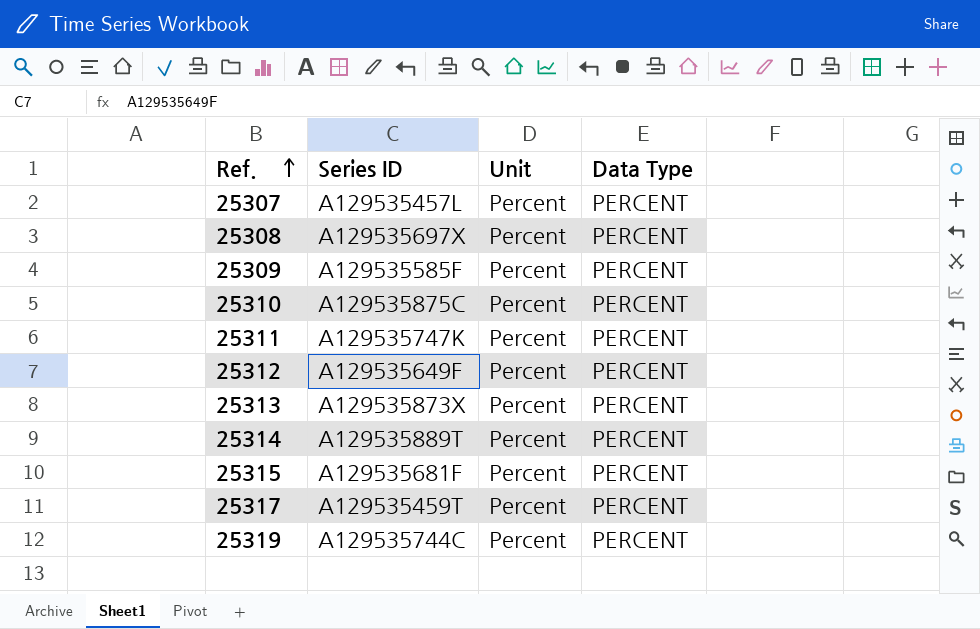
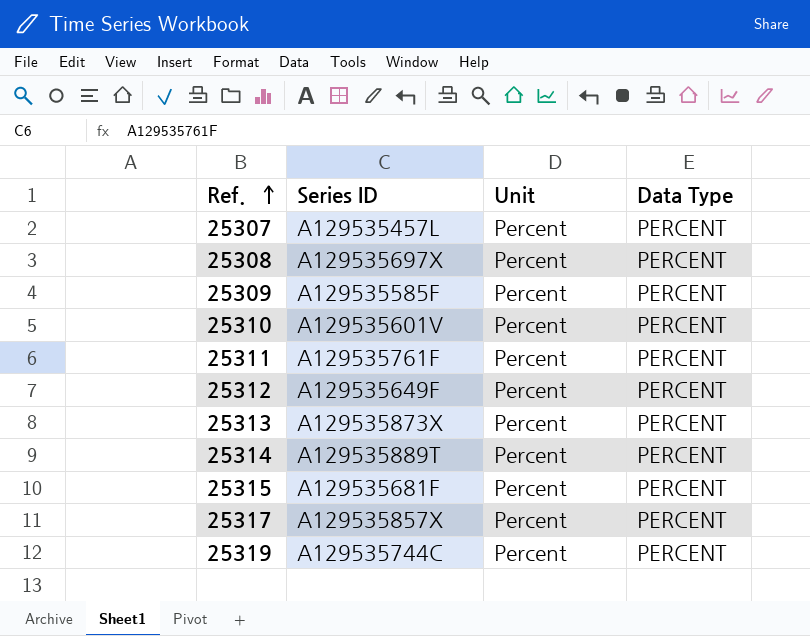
25310 | Series ID: A129535875C -> A129535601V
25311 | Series ID: A129535747K -> A129535761F
25317 | Series ID: A129535459T -> A129535857X

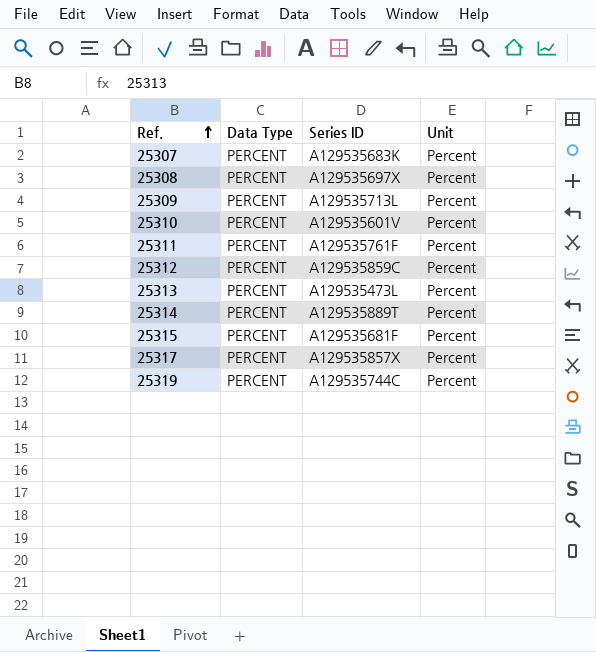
column Data Type | position: 4 -> 2
25307 | Series ID: A129535457L -> A129535683K
25309 | Series ID: A129535585F -> A129535713L
25312 | Series ID: A129535649F -> A129535859C
25313 | Series ID: A129535873X -> A129535473L

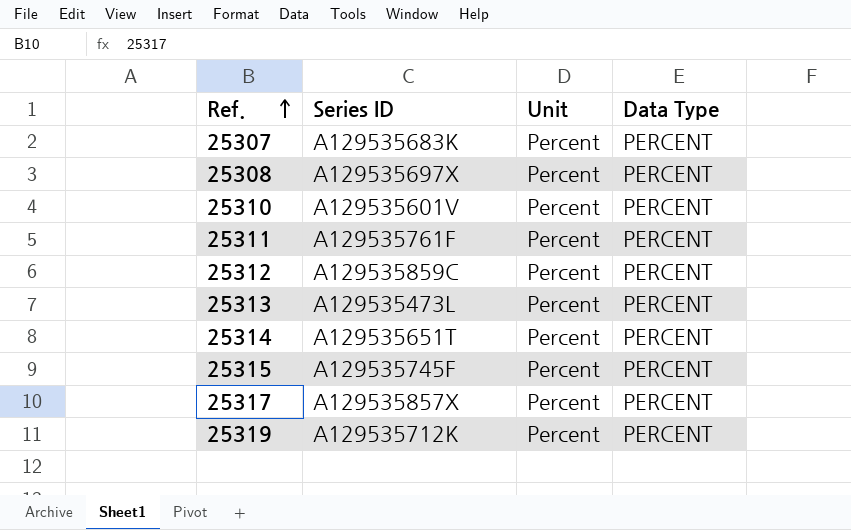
column Data Type | position: 2 -> 4
row 25309: PERCENT | A129535713L | Percent -> none
25314 | Series ID: A129535889T -> A129535651T
25315 | Series ID: A129535681F -> A129535745F
25319 | Series ID: A129535744C -> A129535712K

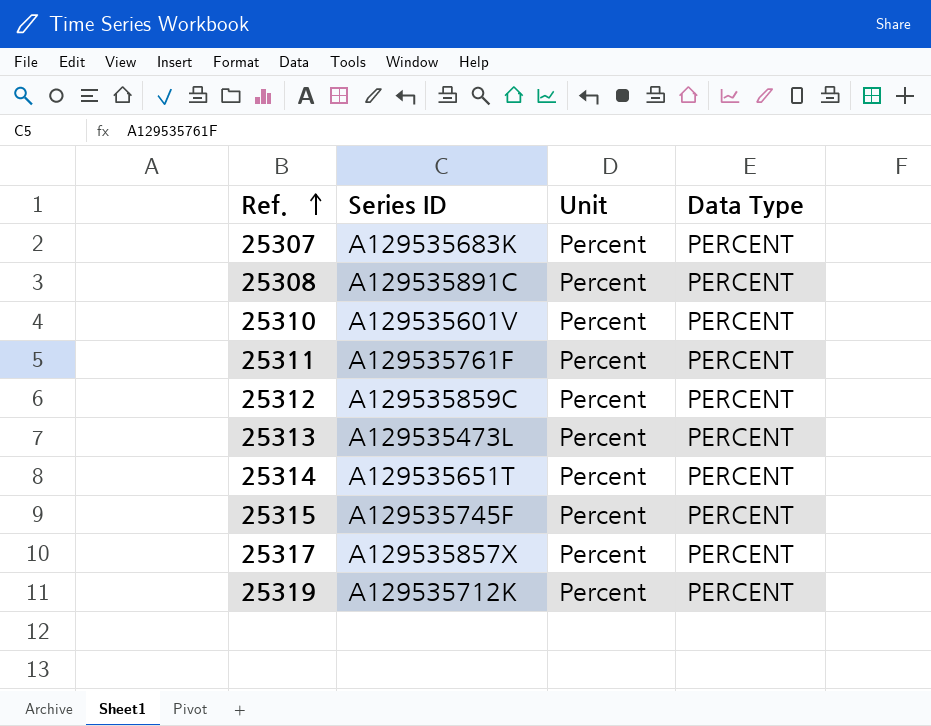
25308 | Series ID: A129535697X -> A129535891C

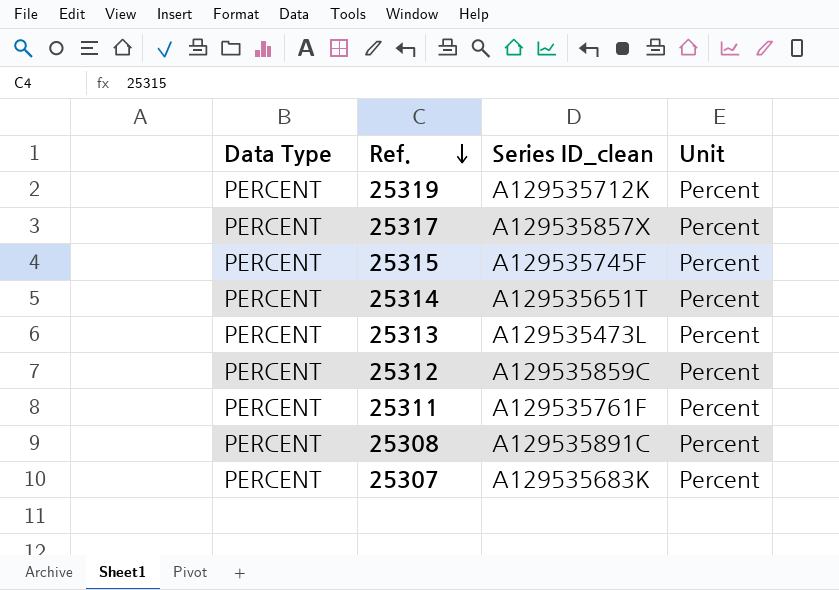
row order: Ref. ascending -> Ref. descending
column Data Type | position: 4 -> 1
column name: Series ID -> Series ID_clean
row 25310: A129535601V | Percent | PERCENT -> none

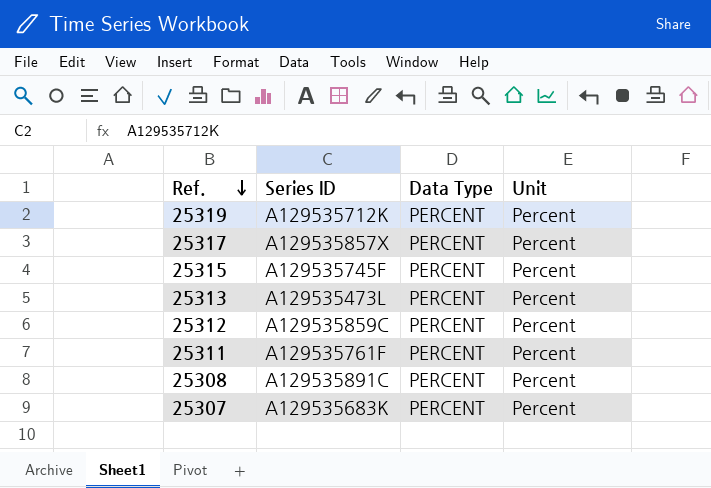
column name: Series ID_clean -> Series ID
column Data Type | position: 1 -> 3
row 25314: PERCENT | A129535651T | Percent -> none

